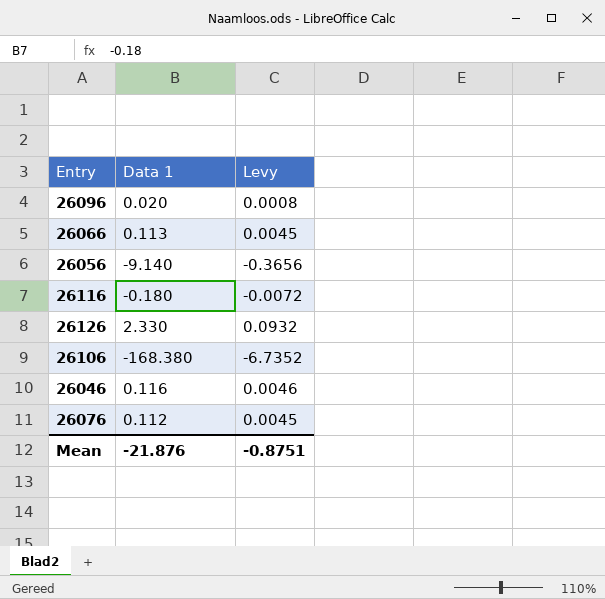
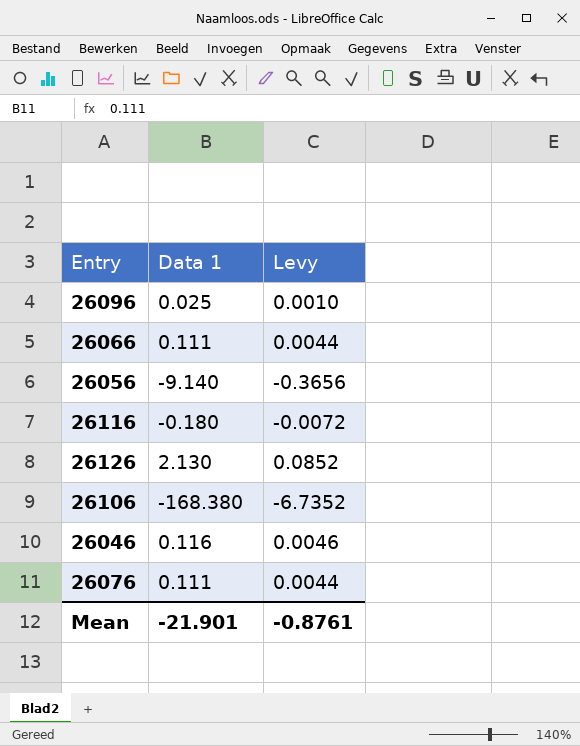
26096 | Data 1: 0.020 -> 0.025
26096 | Levy: 0.0008 -> 0.0010
26066 | Data 1: 0.113 -> 0.111
26066 | Levy: 0.0045 -> 0.0044
26126 | Data 1: 2.330 -> 2.130
26126 | Levy: 0.0932 -> 0.0852
26076 | Data 1: 0.112 -> 0.111
26076 | Levy: 0.0045 -> 0.0044
Mean | Data 1: -21.876 -> -21.901
Mean | Levy: -0.8751 -> -0.8761

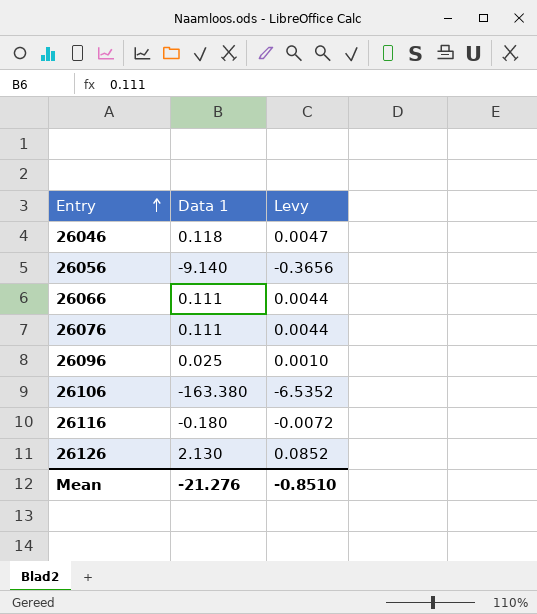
row order: none -> Entry ascending
26046 | Data 1: 0.116 -> 0.118
26046 | Levy: 0.0046 -> 0.0047
26106 | Data 1: -168.380 -> -163.380
26106 | Levy: -6.7352 -> -6.5352
Mean | Data 1: -21.901 -> -21.276
Mean | Levy: -0.8761 -> -0.8510

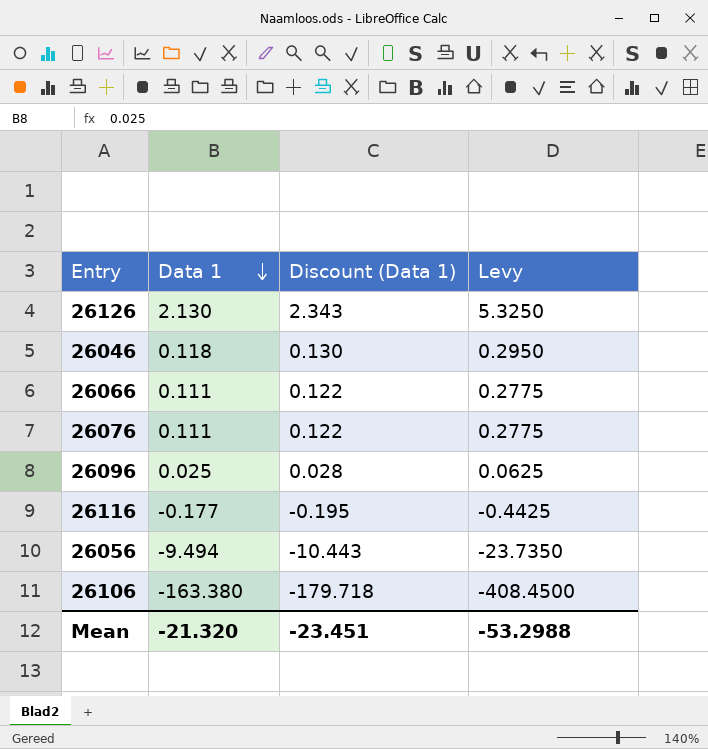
row order: Entry ascending -> Data 1 descending
column Discount (Data 1) | formula: none -> [Data 1] * 1.1
column Levy | formula: [Data 1] * 0.04 -> [Data 1] * 2.5
26116 | Data 1: -0.180 -> -0.177
26056 | Data 1: -9.140 -> -9.494
Mean | Data 1: -21.276 -> -21.320
Mean | Levy: -0.8510 -> -53.2988

